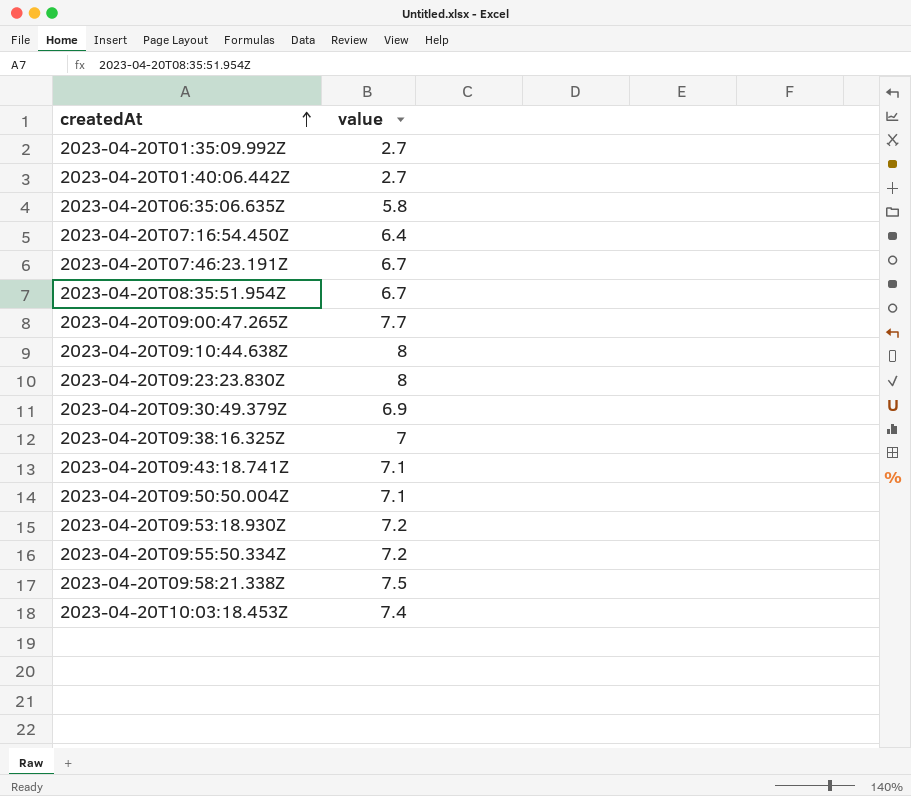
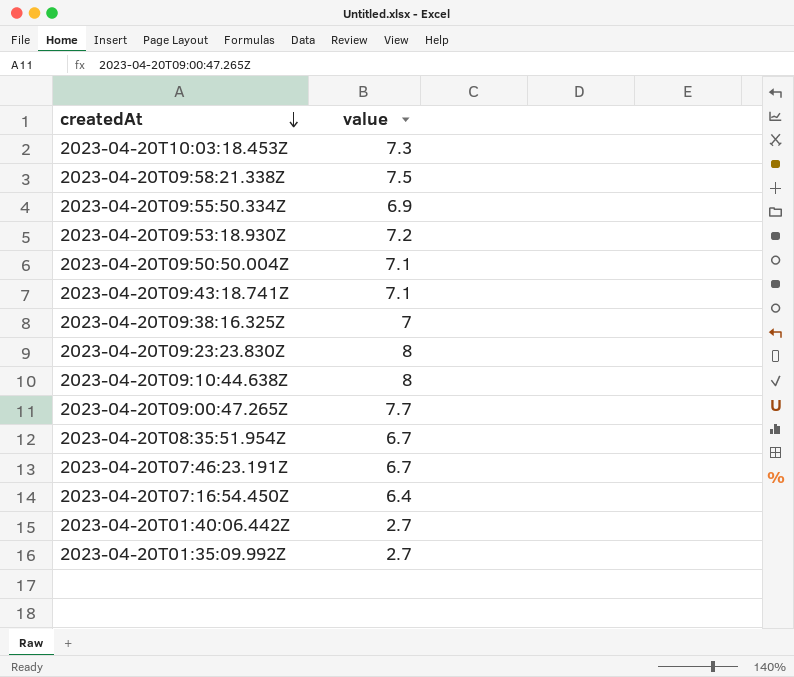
row order: createdAt ascending -> createdAt descending
row 2023-04-20T06:35:06.635Z: 5.8 -> none
row 2023-04-20T09:30:49.379Z: 6.9 -> none
2023-04-20T10:03:18.453Z | value: 7.4 -> 7.3
2023-04-20T09:55:50.334Z | value: 7.2 -> 6.9

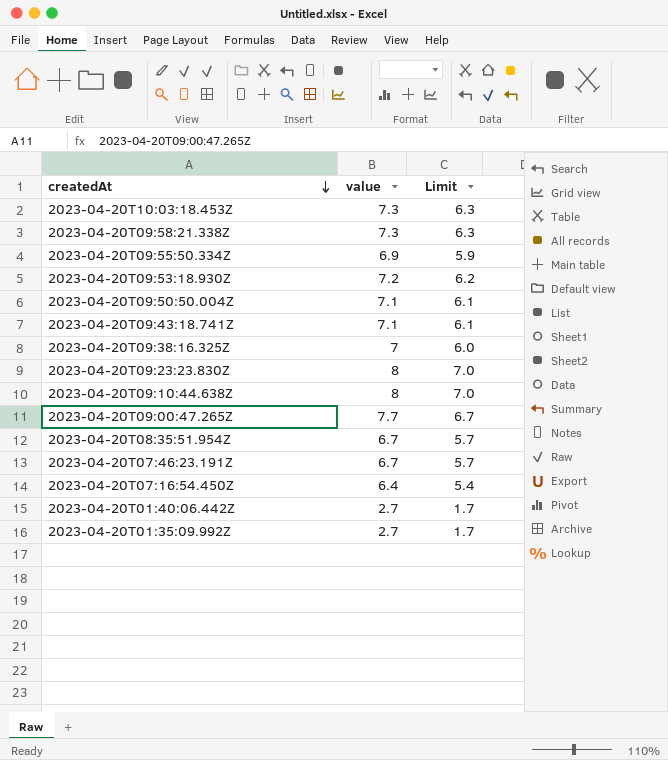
column Limit | formula: none -> [value] - 1
2023-04-20T09:58:21.338Z | value: 7.5 -> 7.3

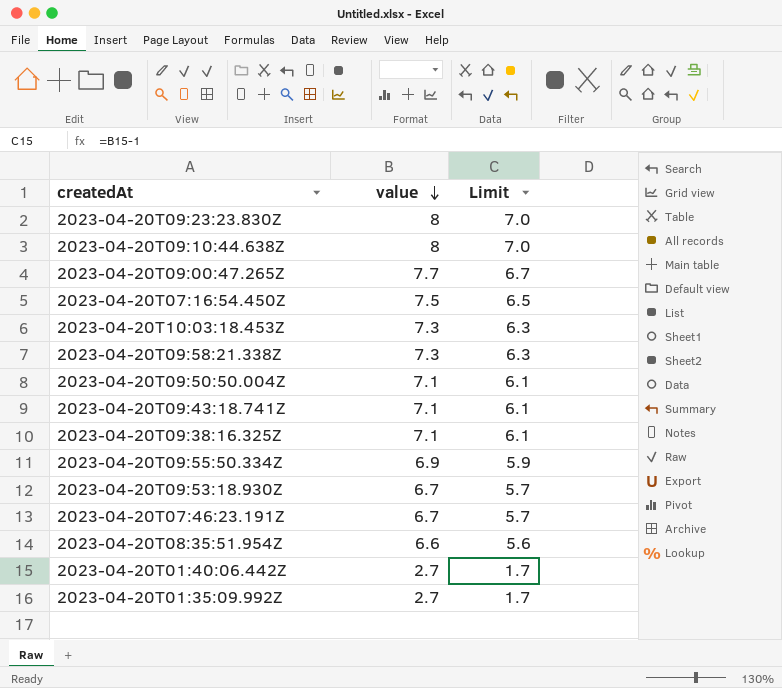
row order: createdAt descending -> value descending
2023-04-20T07:16:54.450Z | value: 6.4 -> 7.5
2023-04-20T07:16:54.450Z | Limit: 5.4 -> 6.5
2023-04-20T09:38:16.325Z | value: 7 -> 7.1
2023-04-20T09:38:16.325Z | Limit: 6.0 -> 6.1
2023-04-20T09:53:18.930Z | value: 7.2 -> 6.7
2023-04-20T09:53:18.930Z | Limit: 6.2 -> 5.7
2023-04-20T08:35:51.954Z | value: 6.7 -> 6.6
2023-04-20T08:35:51.954Z | Limit: 5.7 -> 5.6

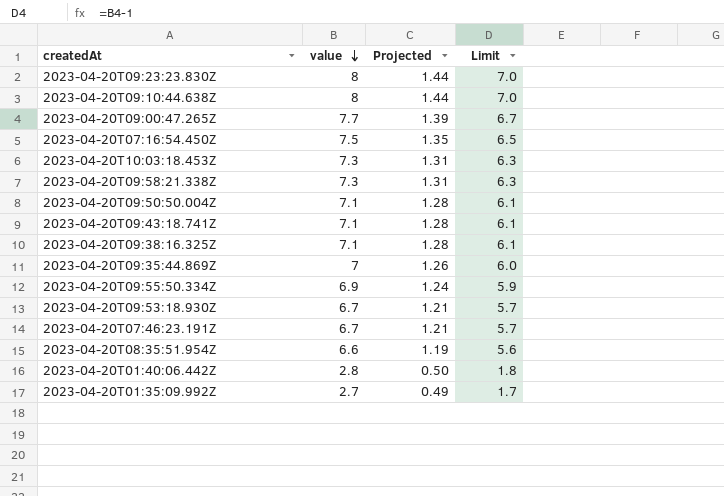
column Projected | formula: none -> [value] * 0.18
row 2023-04-20T09:35:44.869Z: none -> 7 | 1.26 | 6.0
2023-04-20T01:40:06.442Z | value: 2.7 -> 2.8
2023-04-20T01:40:06.442Z | Limit: 1.7 -> 1.8

